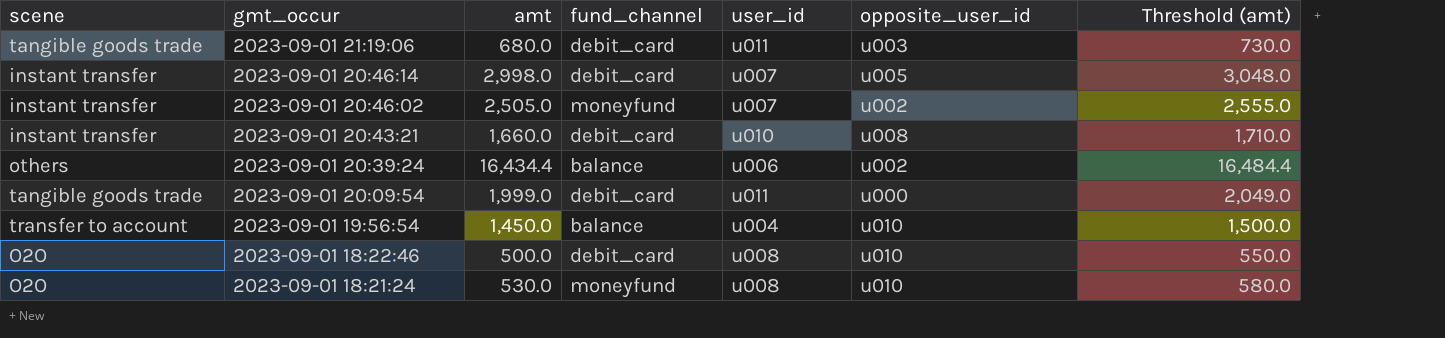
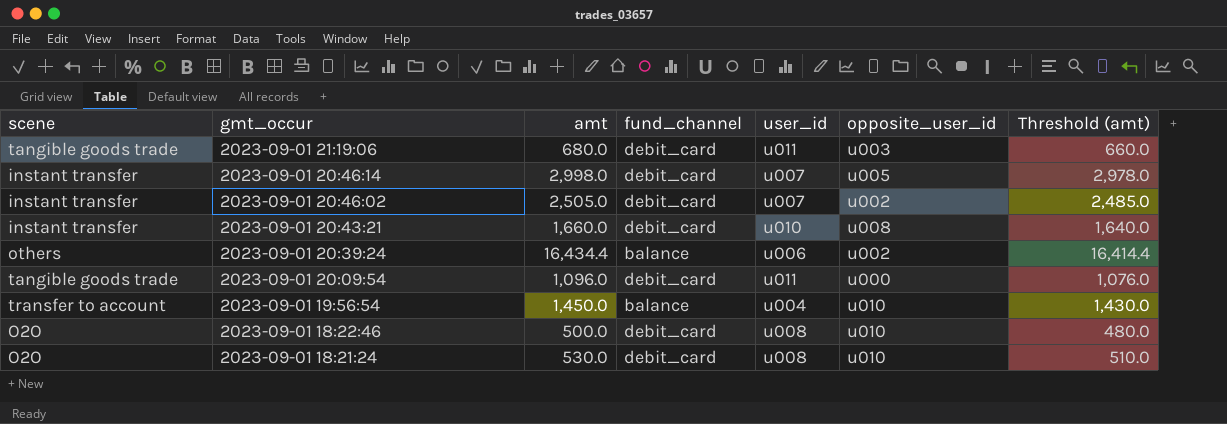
column Threshold (amt) | formula: [amt] + 50 -> [amt] - 20
2023-09-01 20:46:02 | fund_channel: moneyfund -> debit_card
2023-09-01 20:09:54 | amt: 1,999.0 -> 1,096.0
2023-09-01 18:21:24 | fund_channel: moneyfund -> debit_card

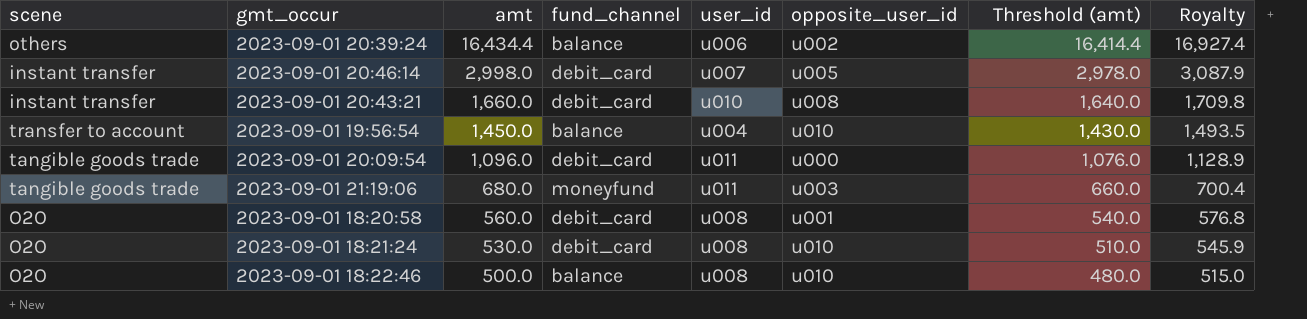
row order: gmt_occur descending -> amt descending
column Royalty | formula: none -> [amt] * 1.03
row 2023-09-01 20:46:02: instant transfer | 2,505.0 | debit_card | u007 | u002 | 2,485.0 -> none
2023-09-01 21:19:06 | fund_channel: debit_card -> moneyfund
row 2023-09-01 18:20:58: none -> O2O | 560.0 | debit_card | u008 | u001 | 540.0 | 576.8
2023-09-01 18:22:46 | fund_channel: debit_card -> balance

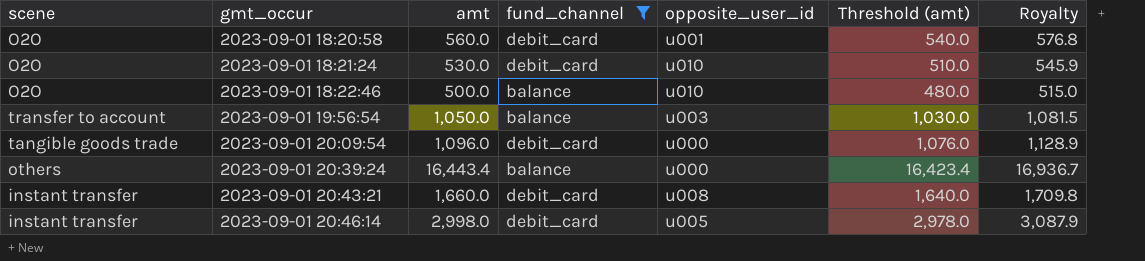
filter: none -> fund_channel != moneyfund
row order: amt descending -> gmt_occur ascending
column user_id | position: 5 -> none
2023-09-01 19:56:54 | amt: 1,450.0 -> 1,050.0
2023-09-01 19:56:54 | opposite_user_id: u010 -> u003
2023-09-01 19:56:54 | Threshold (amt): 1,430.0 -> 1,030.0
2023-09-01 19:56:54 | Royalty: 1,493.5 -> 1,081.5
2023-09-01 20:39:24 | amt: 16,434.4 -> 16,443.4
2023-09-01 20:39:24 | opposite_user_id: u002 -> u000
2023-09-01 20:39:24 | Threshold (amt): 16,414.4 -> 16,423.4
2023-09-01 20:39:24 | Royalty: 16,927.4 -> 16,936.7

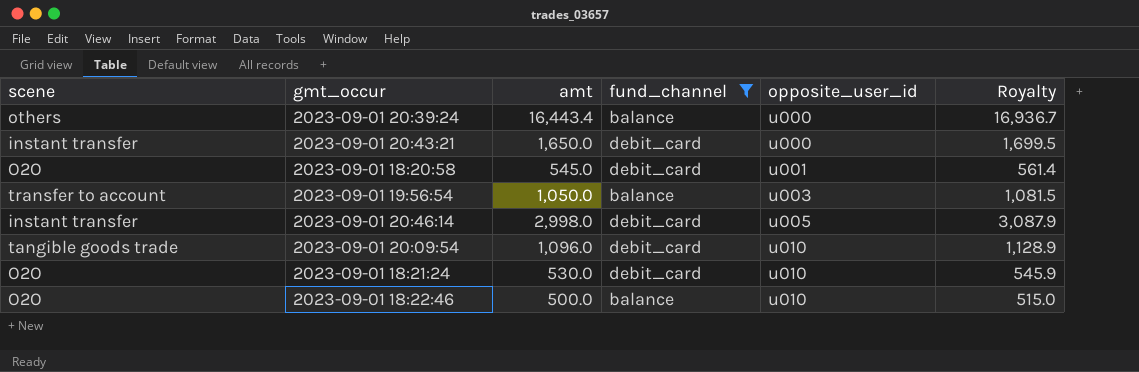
row order: gmt_occur ascending -> opposite_user_id ascending
column Threshold (amt) | formula: [amt] - 20 -> none
2023-09-01 20:43:21 | amt: 1,660.0 -> 1,650.0
2023-09-01 20:43:21 | opposite_user_id: u008 -> u000
2023-09-01 20:43:21 | Royalty: 1,709.8 -> 1,699.5
2023-09-01 18:20:58 | amt: 560.0 -> 545.0
2023-09-01 18:20:58 | Royalty: 576.8 -> 561.4
2023-09-01 20:09:54 | opposite_user_id: u000 -> u010

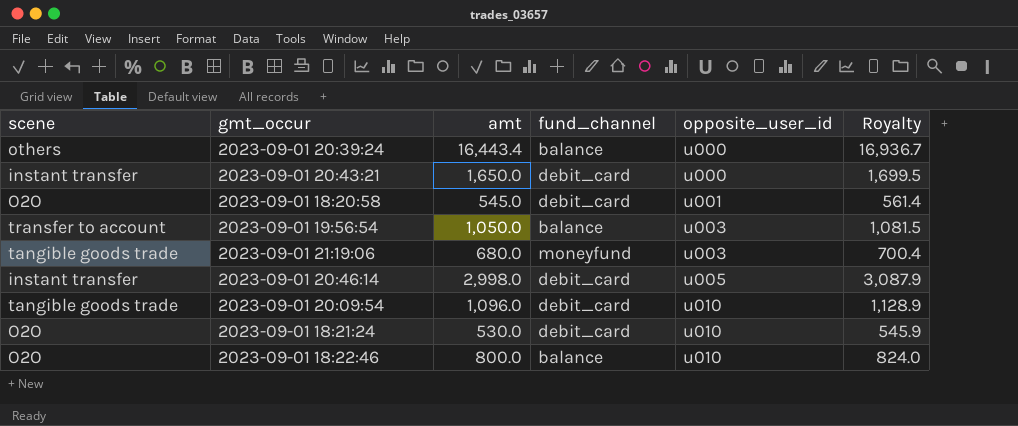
filter: fund_channel != moneyfund -> none
2023-09-01 18:22:46 | amt: 500.0 -> 800.0
2023-09-01 18:22:46 | Royalty: 515.0 -> 824.0

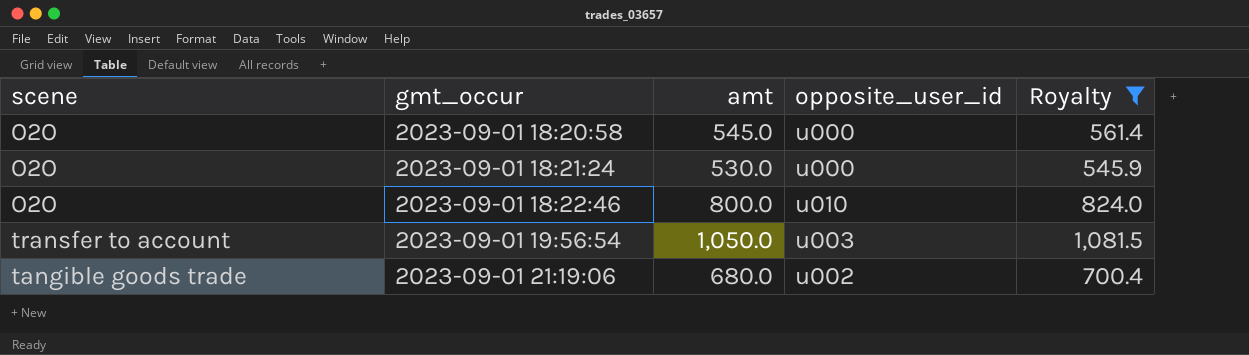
filter: none -> Royalty <= 1,081.5
row order: opposite_user_id ascending -> gmt_occur ascending
column fund_channel | position: 4 -> none
2023-09-01 18:20:58 | opposite_user_id: u001 -> u000
2023-09-01 18:21:24 | opposite_user_id: u010 -> u000
2023-09-01 21:19:06 | opposite_user_id: u003 -> u002

